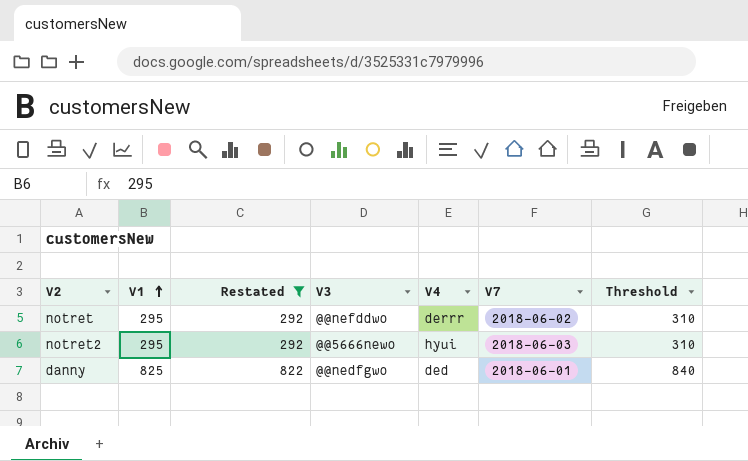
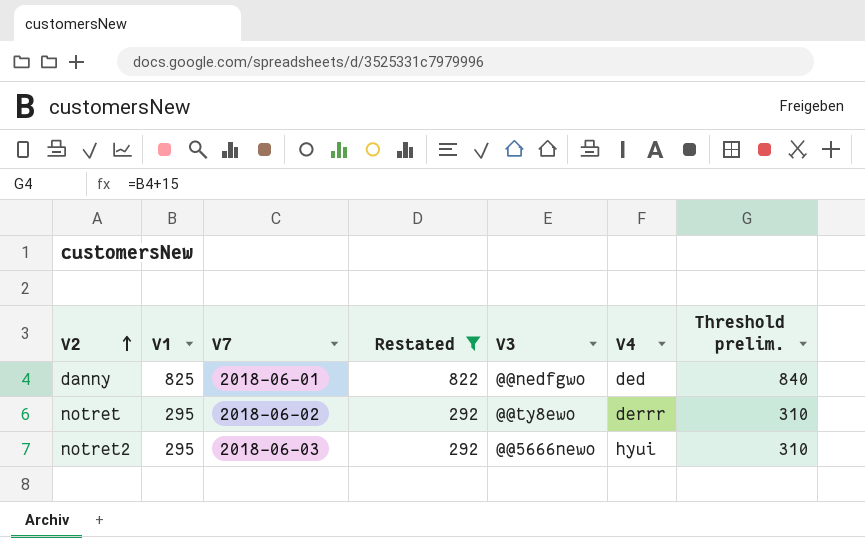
row order: V1 ascending -> V2 ascending
column V7 | position: 6 -> 3
column name: Threshold -> Threshold prelim.
notret | V3: @@nefddwo -> @@ty8ewo

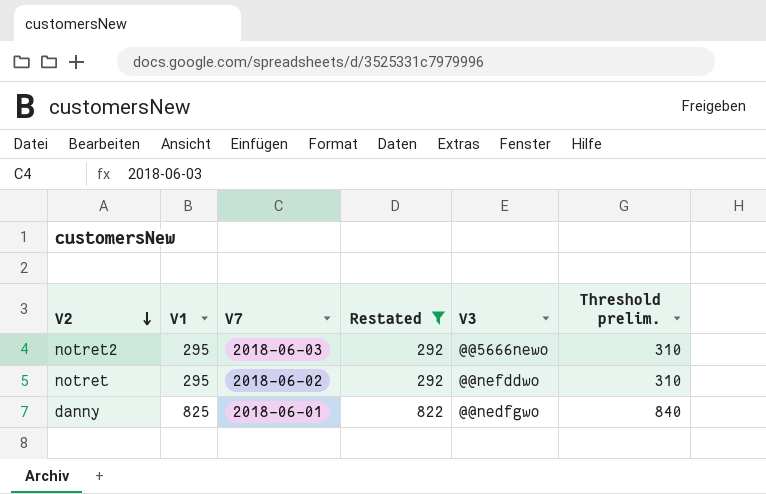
row order: V2 ascending -> V2 descending
column V4 | position: 6 -> none
notret | V3: @@ty8ewo -> @@nefddwo

